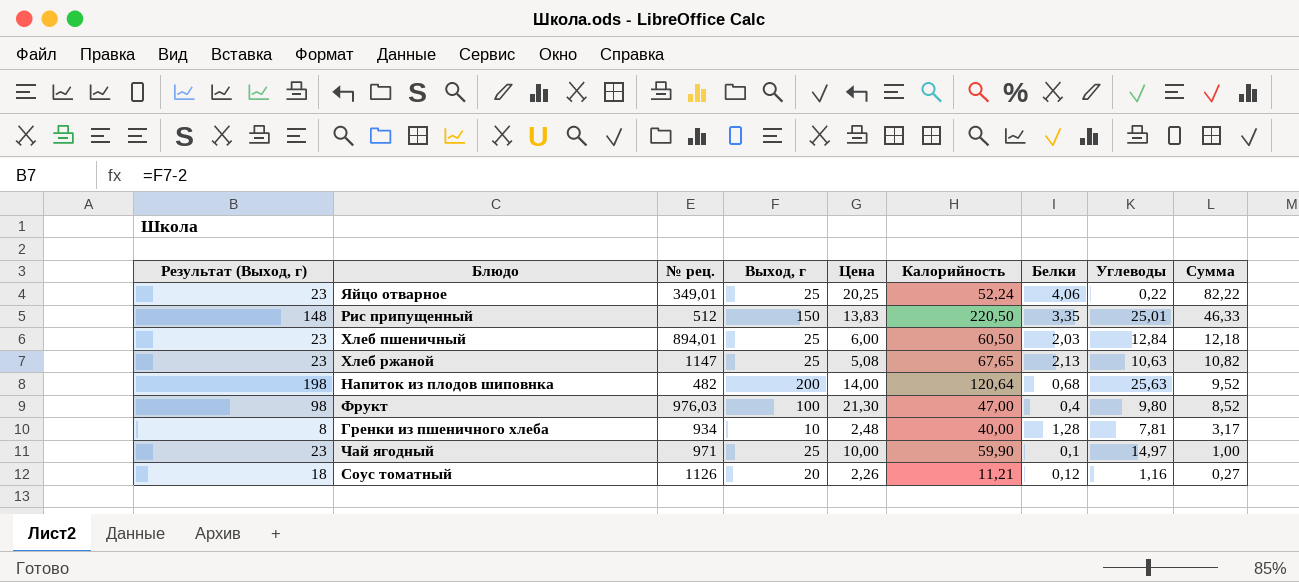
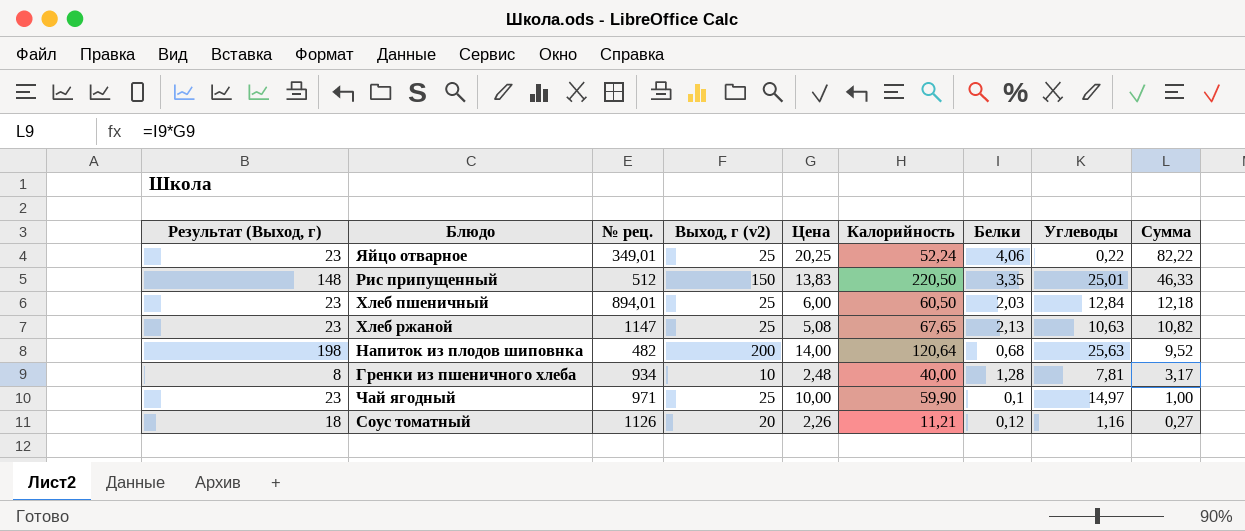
column name: Выход, г -> Выход, г (v2)
row Фрукт: 98 | 976,03 | 100 | 21,30 | 47,00 | 0,4 | 9,80 | 8,52 -> none

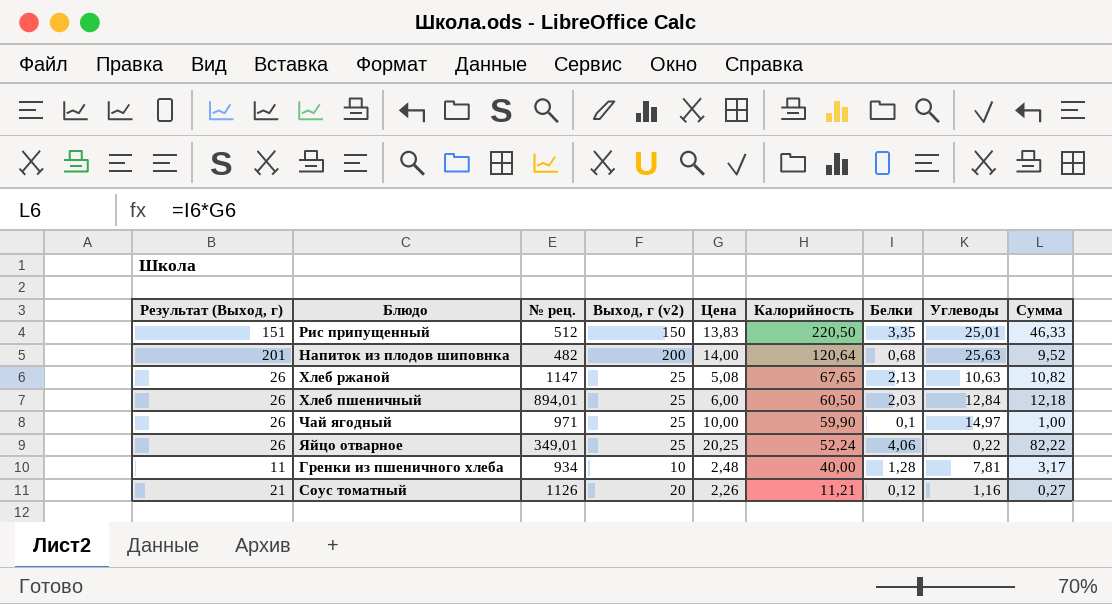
row order: Сумма descending -> Калорийность descending
column Результат (Выход, г) | formula: [Выход, г (v2)] - 2 -> [Выход, г (v2)] + 1

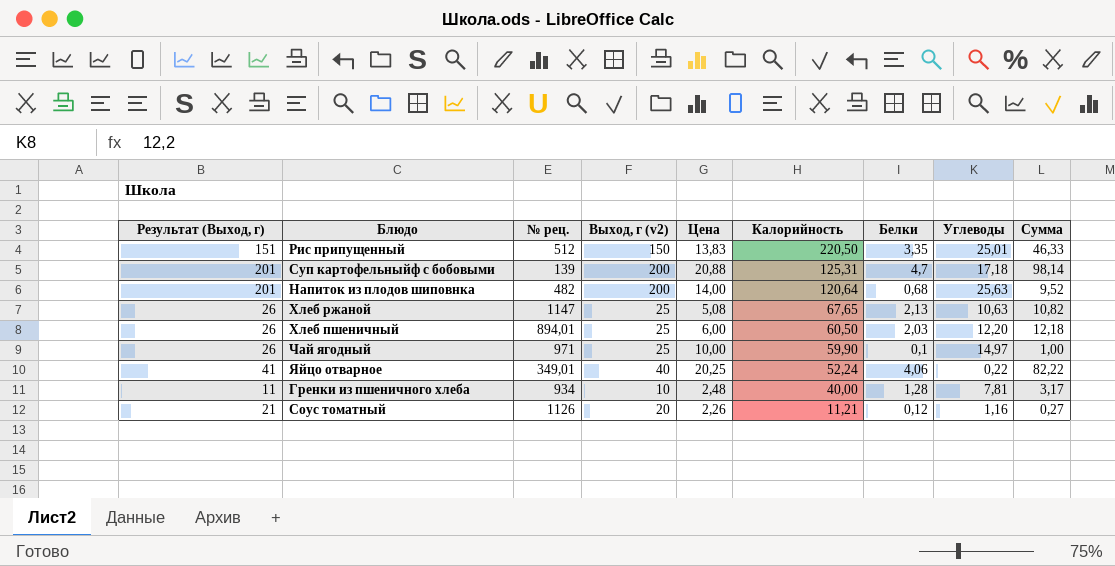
row Суп картофельныйф с бобовыми: none -> 201 | 139 | 200 | 20,88 | 125,31 | 4,7 | 17,18 | 98,14
Хлеб пшеничный | Углеводы: 12,84 -> 12,20
Яйцо отварное | Результат (Выход, г): 26 -> 41
Яйцо отварное | Выход, г (v2): 25 -> 40

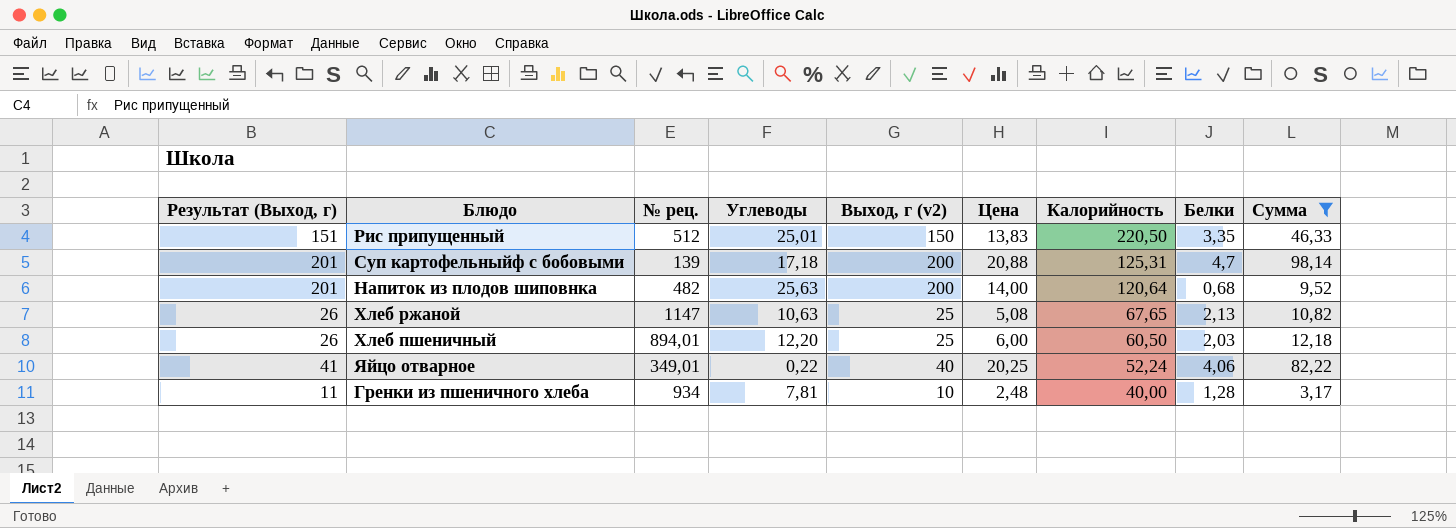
filter: none -> Сумма >= 3,17
column Углеводы | position: 8 -> 4

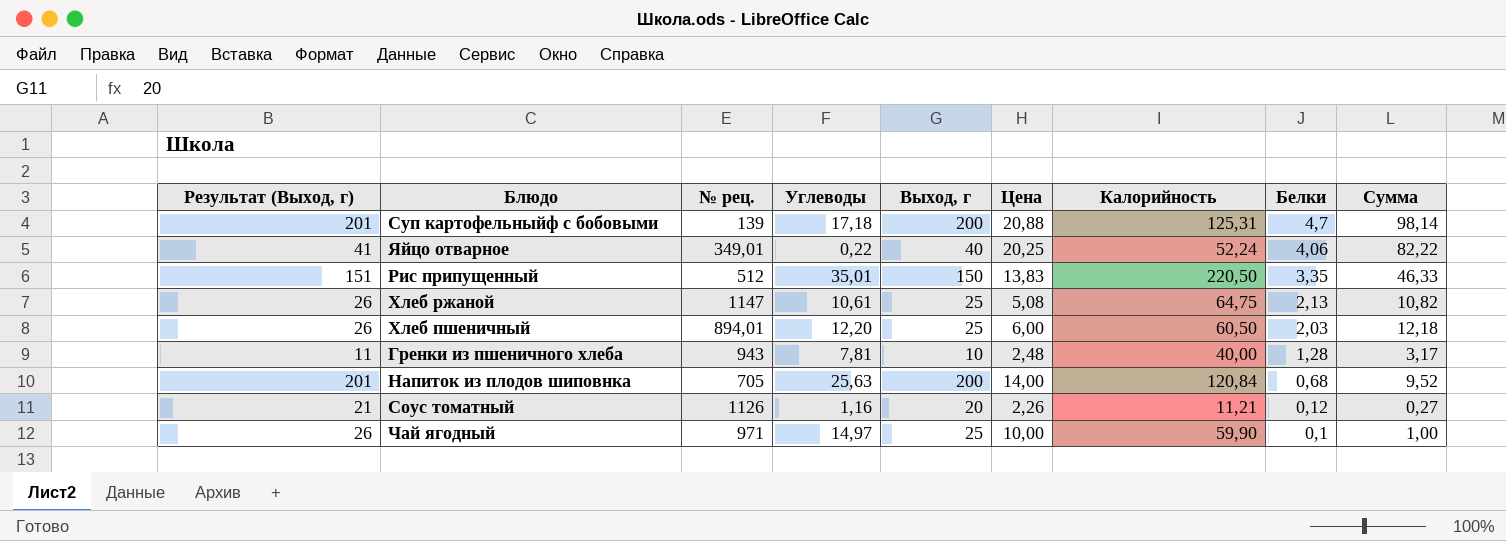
filter: Сумма >= 3,17 -> none
row order: Калорийность descending -> Белки descending
column name: Выход, г (v2) -> Выход, г
Рис припущенный | Углеводы: 25,01 -> 35,01
Хлеб ржаной | Углеводы: 10,63 -> 10,61
Хлеб ржаной | Калорийность: 67,65 -> 64,75
Гренки из пшеничного хлеба | № рец.: 934 -> 943
Напиток из плодов шиповнка | № рец.: 482 -> 705
Напиток из плодов шиповнка | Калорийность: 120,64 -> 120,84

